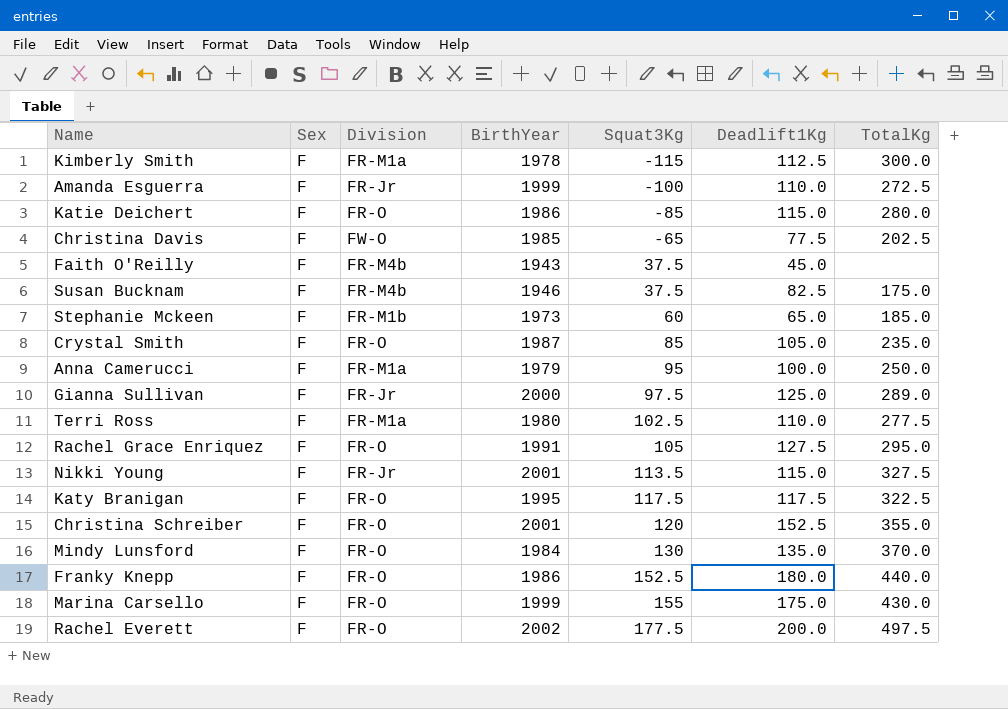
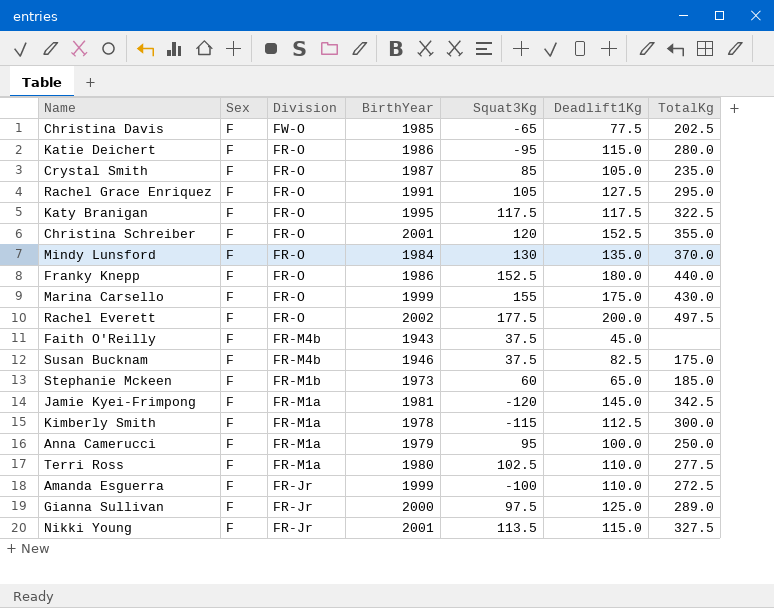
row order: Squat3Kg ascending -> Division descending
Katie Deichert | Squat3Kg: -85 -> -95
row Jamie Kyei-Frimpong: none -> F | FR-M1a | 1981 | -120 | 145.0 | 342.5

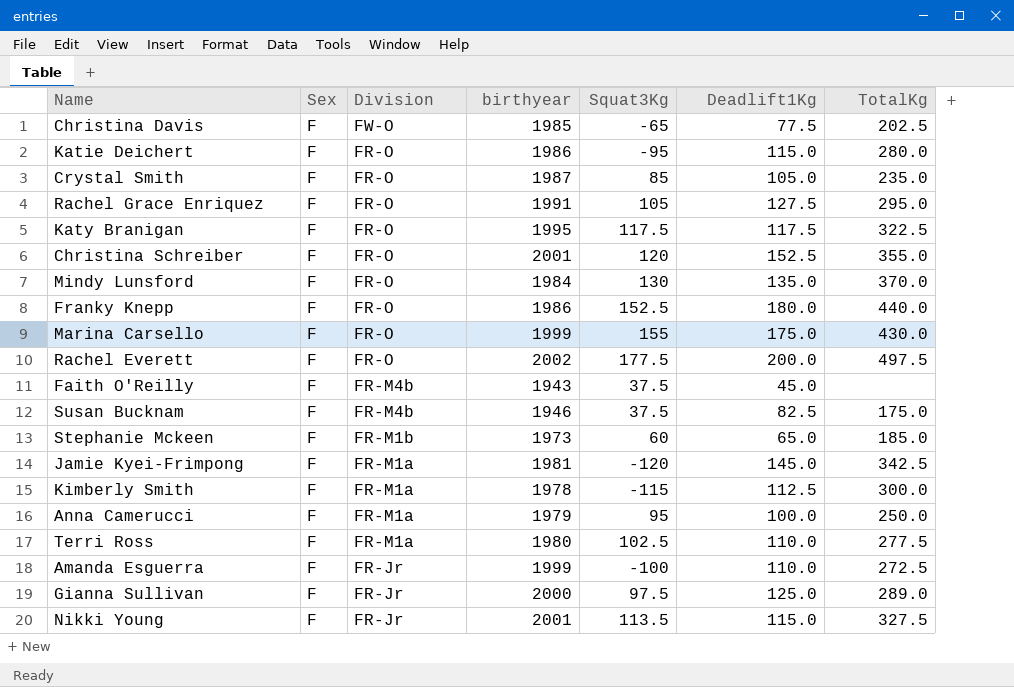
column name: BirthYear -> birthyear

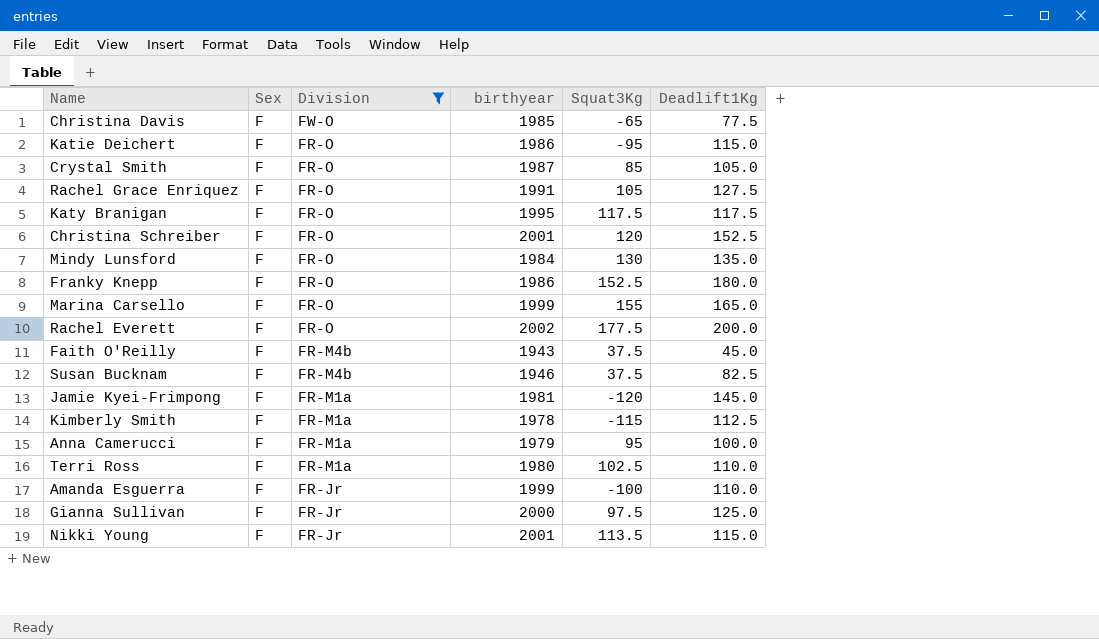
filter: none -> Division != FR-M1b
column TotalKg | position: 7 -> none
Marina Carsello | Deadlift1Kg: 175.0 -> 165.0

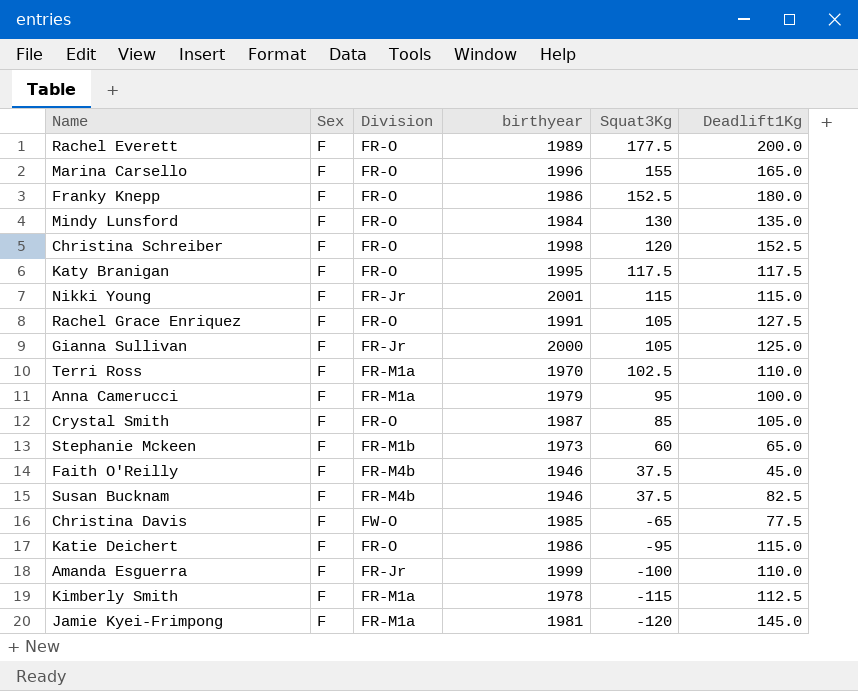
filter: Division != FR-M1b -> none
row order: Division descending -> Squat3Kg descending
Rachel Everett | birthyear: 2002 -> 1989
Marina Carsello | birthyear: 1999 -> 1996
Christina Schreiber | birthyear: 2001 -> 1998
Nikki Young | Squat3Kg: 113.5 -> 115
Gianna Sullivan | Squat3Kg: 97.5 -> 105
Terri Ross | birthyear: 1980 -> 1970
Faith O'Reilly | birthyear: 1943 -> 1946

